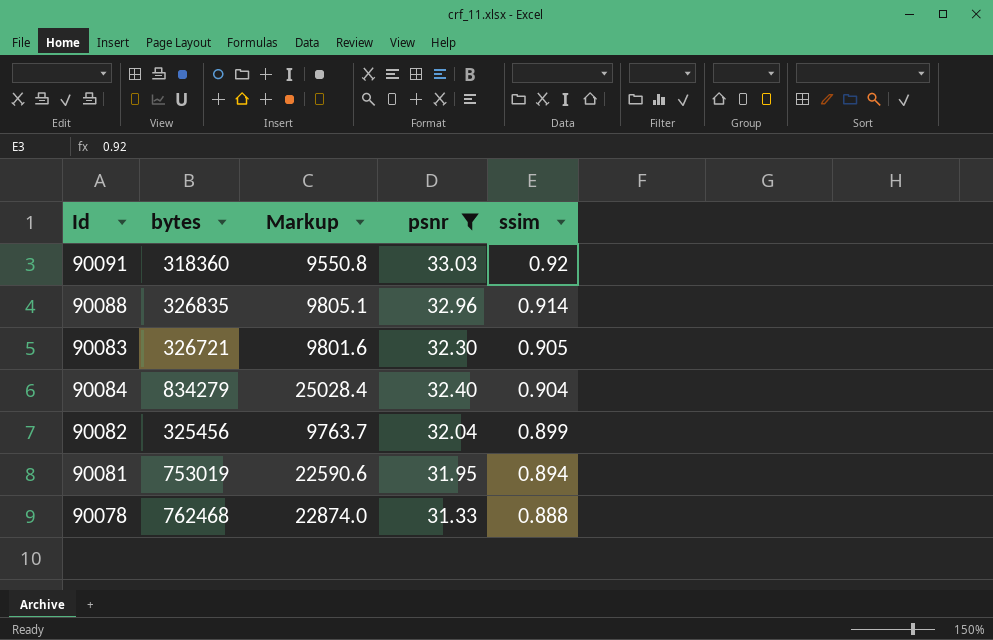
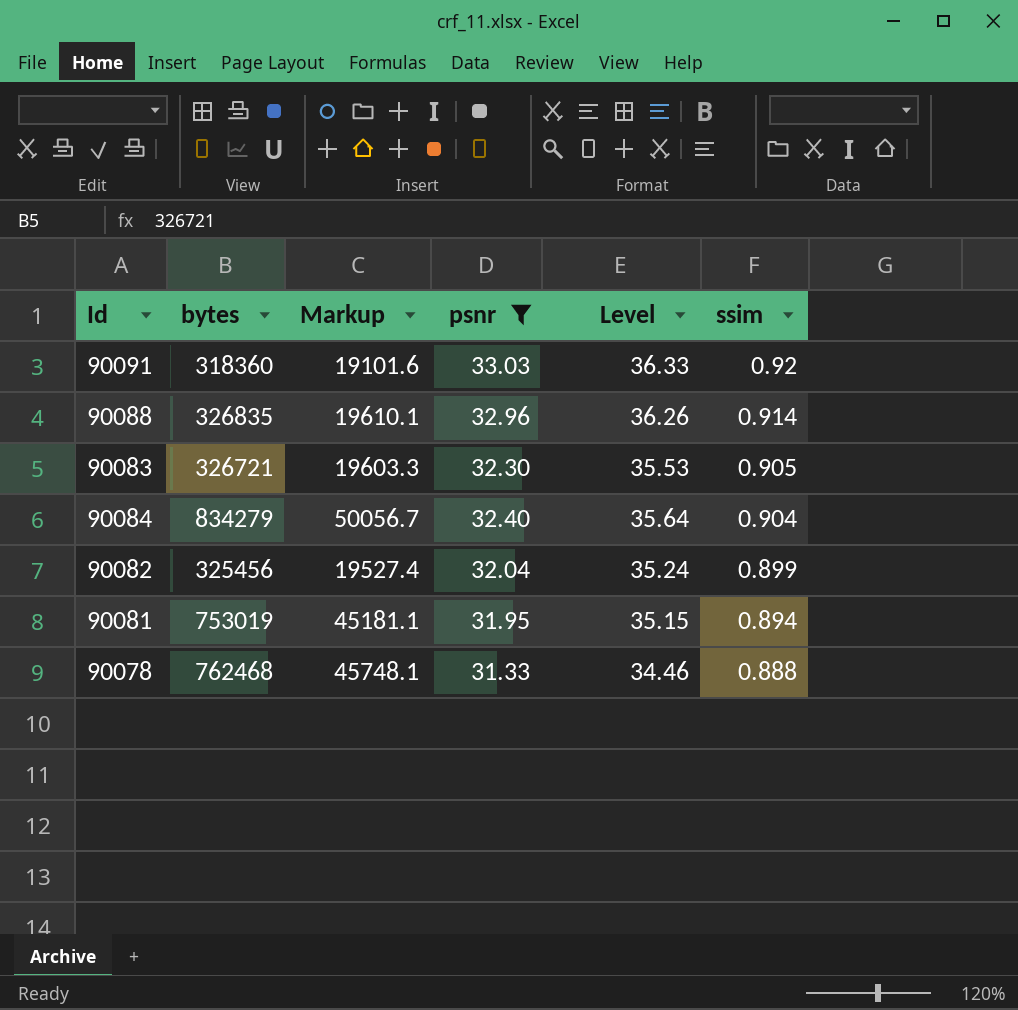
column Markup | formula: [bytes] * 0.03 -> [bytes] * 0.06
column Level | formula: none -> [psnr] * 1.1

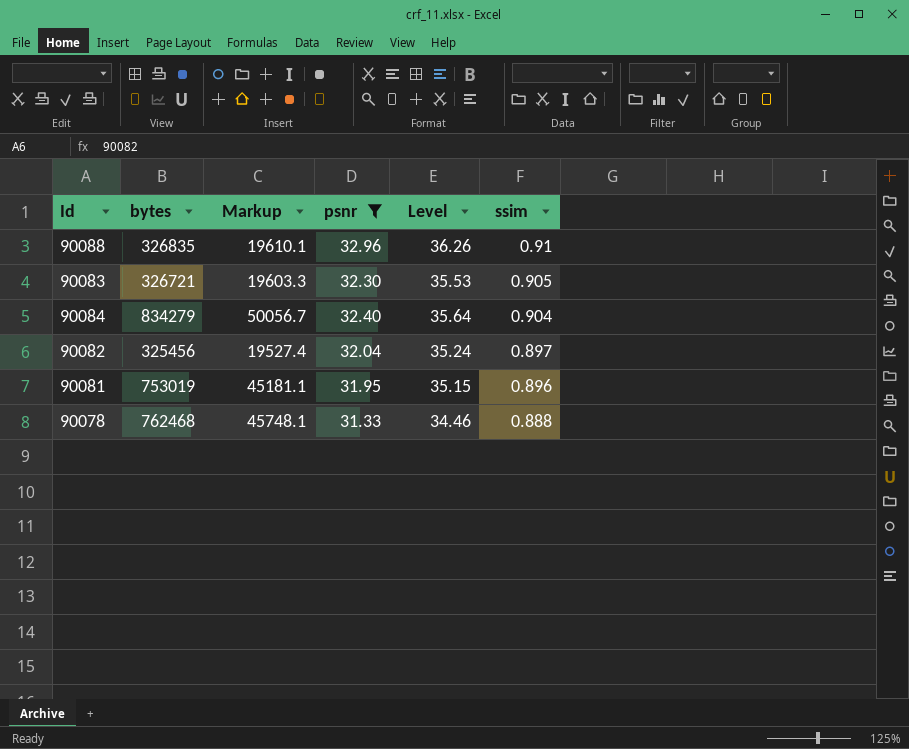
row 90091: 318360 | 19101.6 | 33.03 | 36.33 | 0.92 -> none
90088 | ssim: 0.914 -> 0.91
90082 | ssim: 0.899 -> 0.897
90081 | ssim: 0.894 -> 0.896

